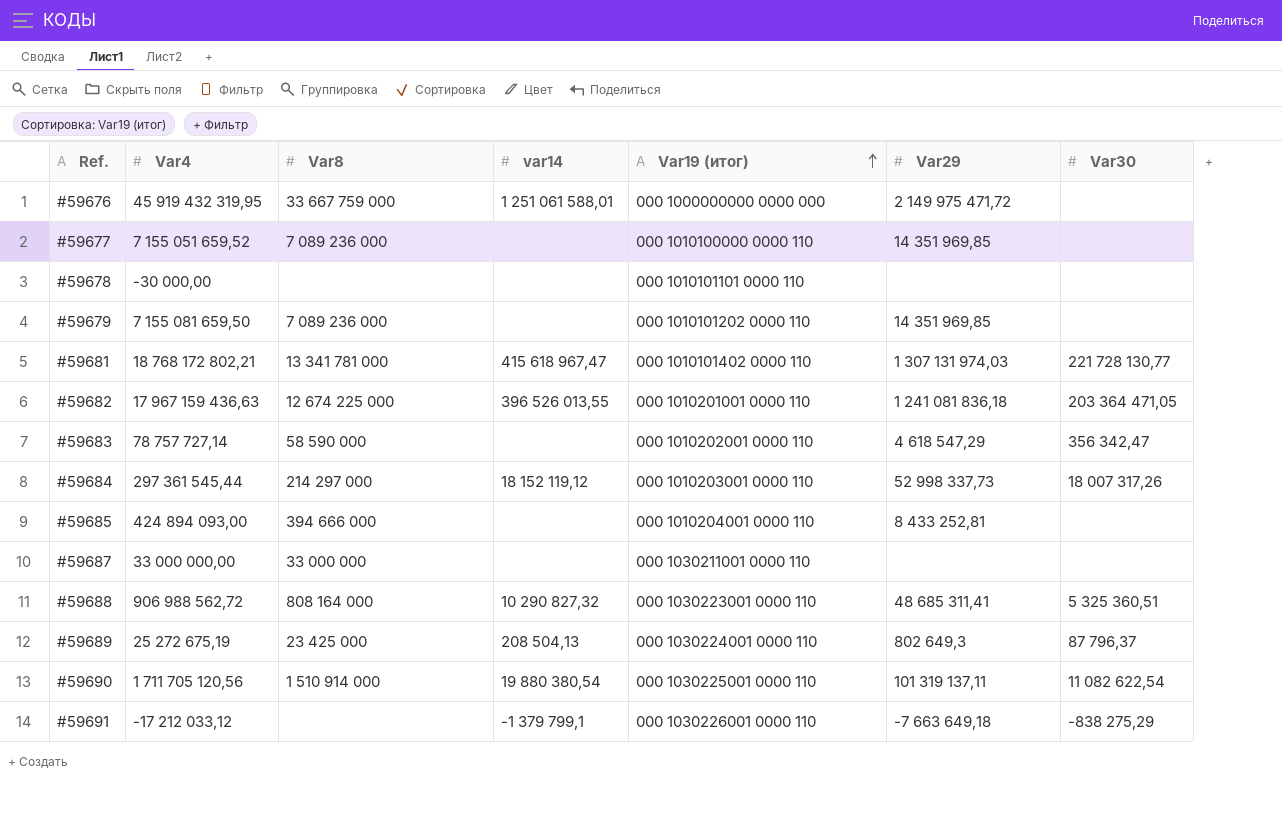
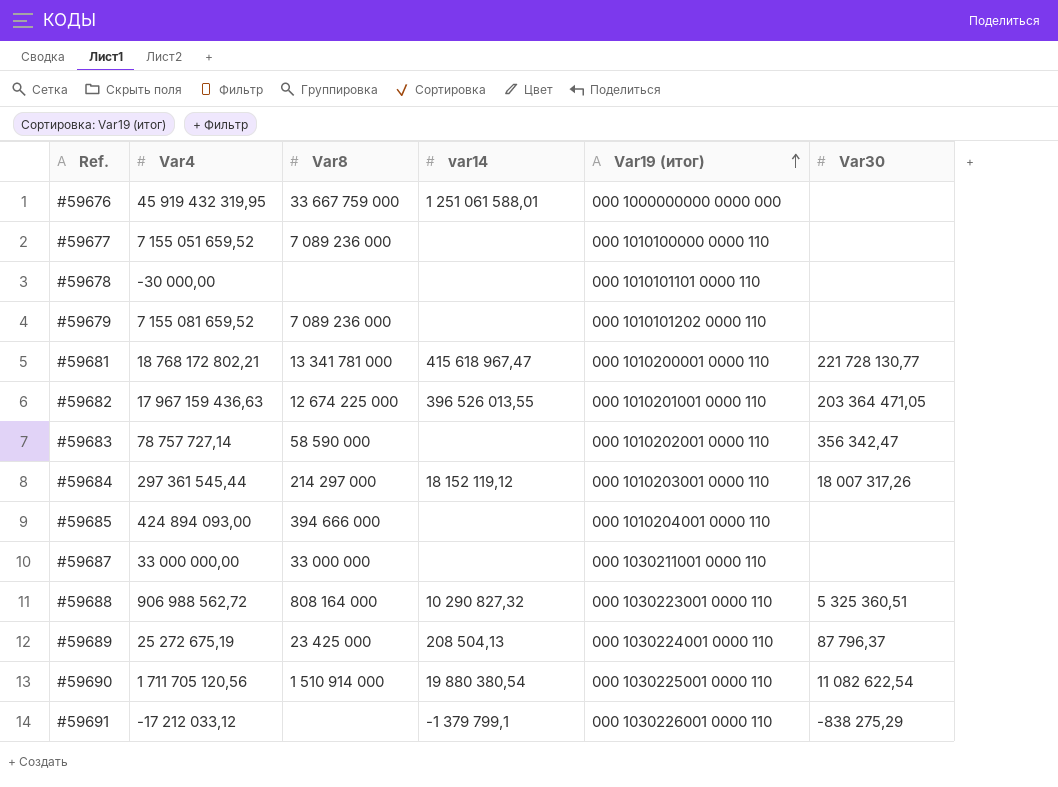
column Var29 | position: 6 -> none
#59679 | Var4: 7 155 081 659,50 -> 7 155 081 659,52
#59681 | Var19 (итог): 000 1010101402 0000 110 -> 000 1010200001 0000 110

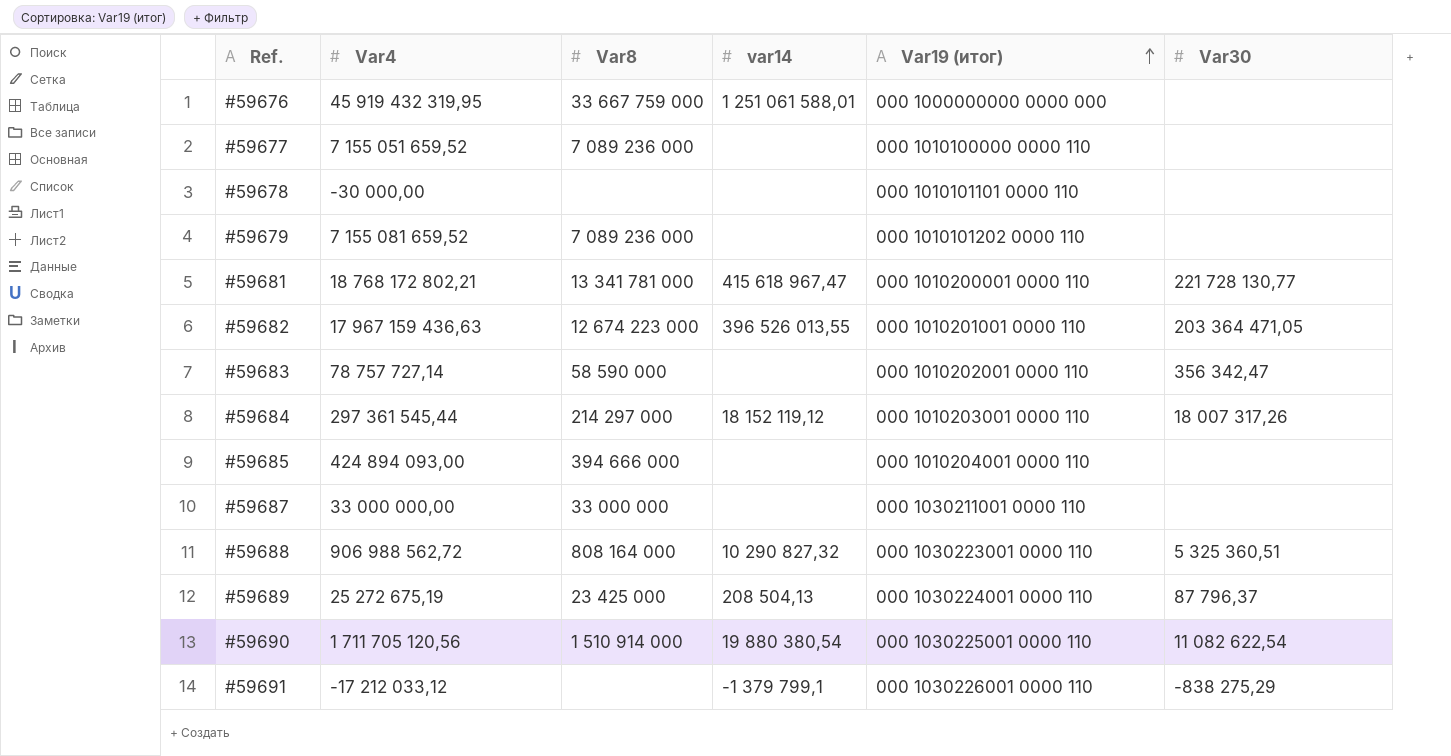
#59682 | Var8: 12 674 225 000 -> 12 674 223 000

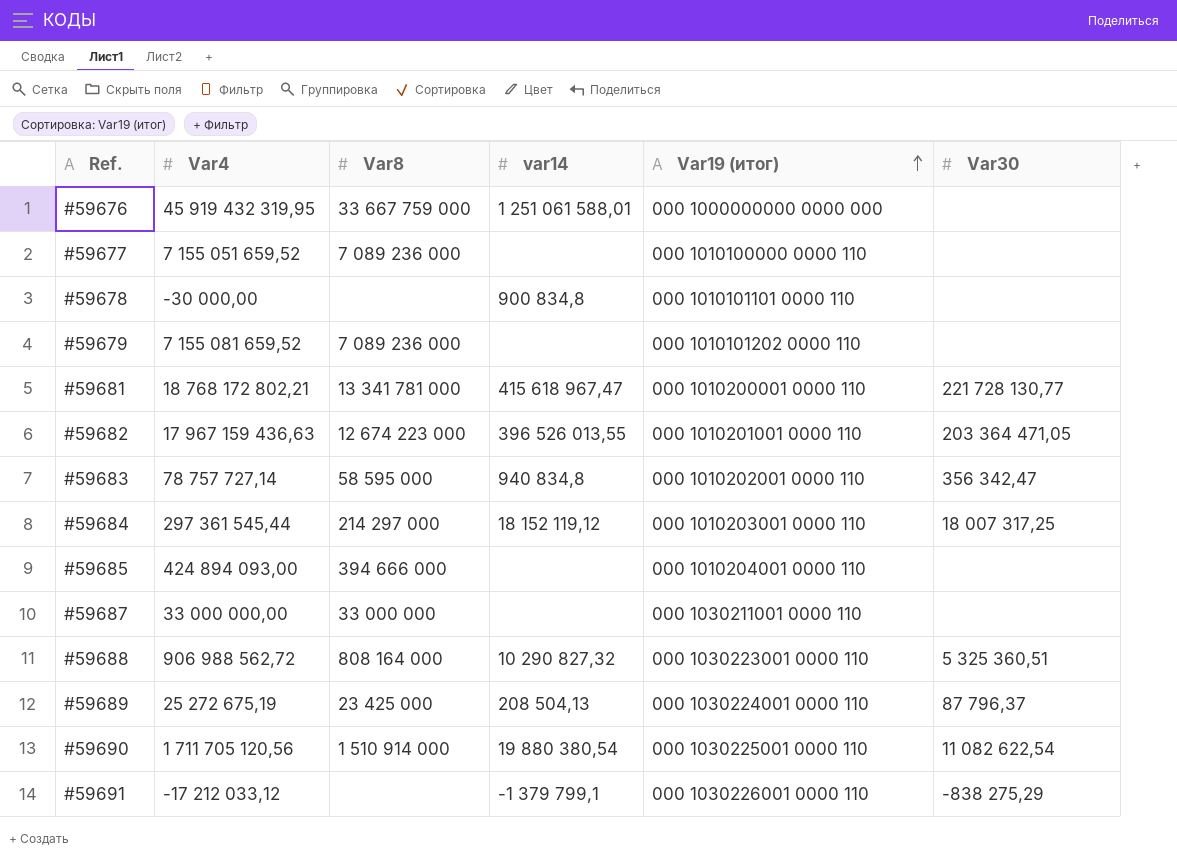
#59678 | var14: none -> 900 834,8
#59683 | Var8: 58 590 000 -> 58 595 000
#59683 | var14: none -> 940 834,8
#59684 | Var30: 18 007 317,26 -> 18 007 317,25

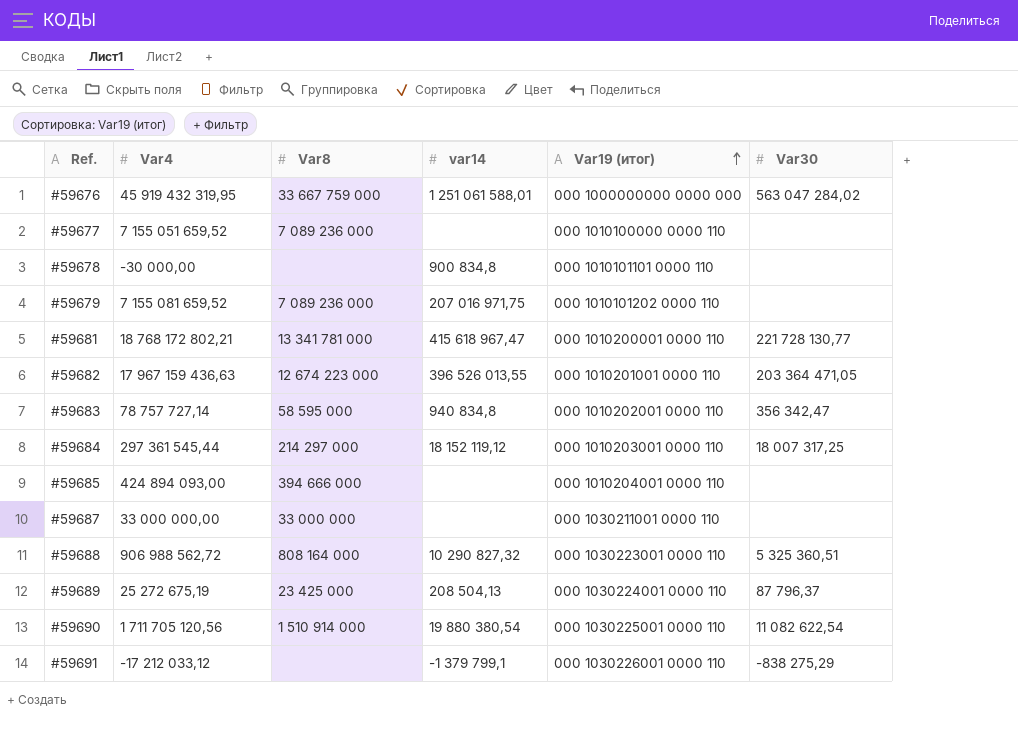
#59676 | Var30: none -> 563 047 284,02
#59679 | var14: none -> 207 016 971,75

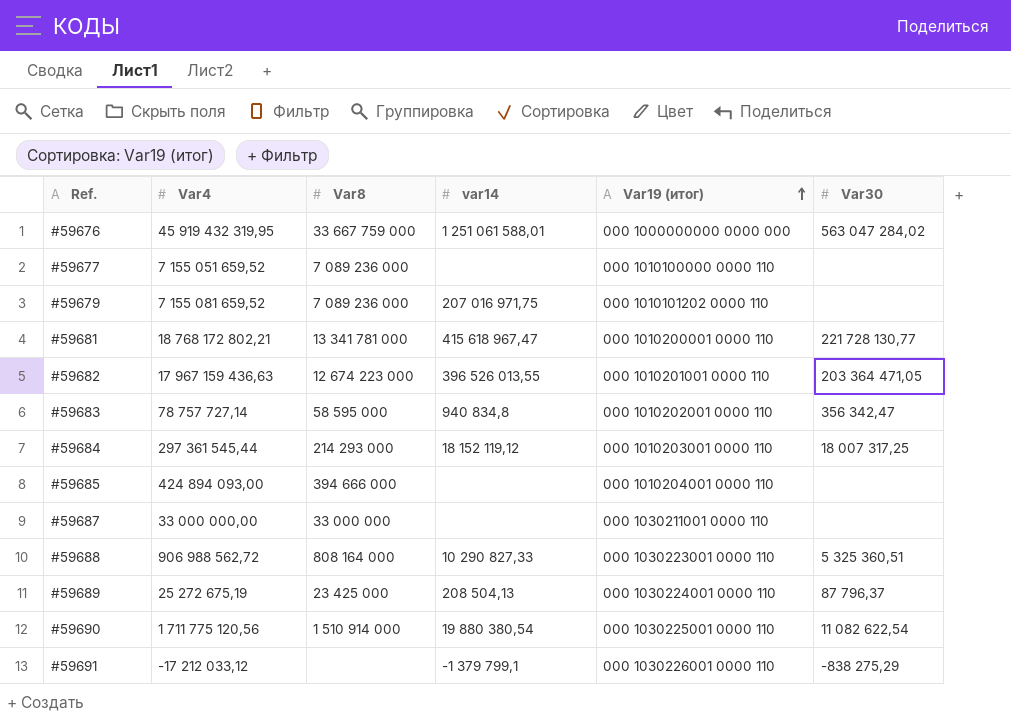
row #59678: -30 000,00 | none | 900 834,8 | 000 1010101101 0000 110 | none -> none
#59684 | Var8: 214 297 000 -> 214 293 000
#59688 | var14: 10 290 827,32 -> 10 290 827,33
#59690 | Var4: 1 711 705 120,56 -> 1 711 775 120,56

